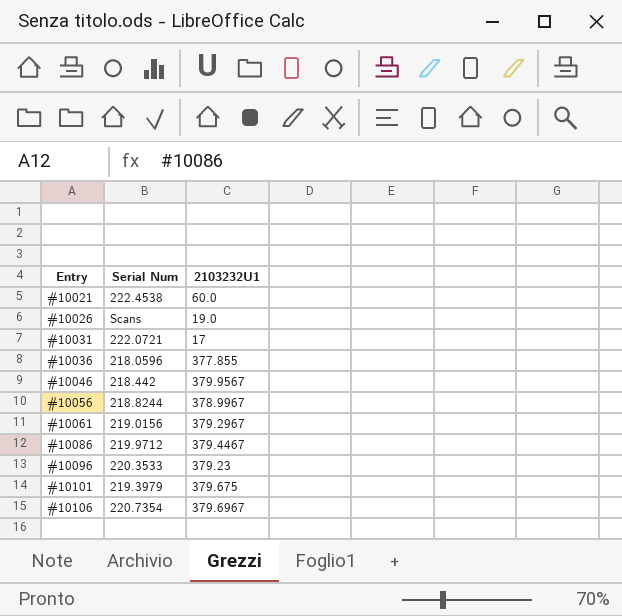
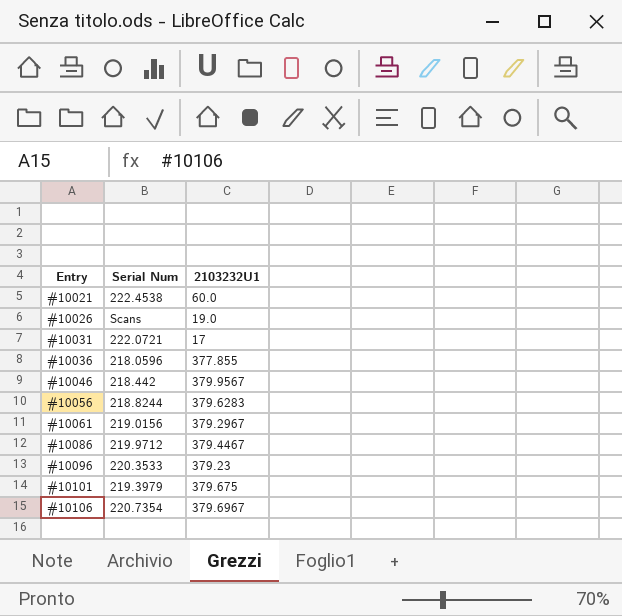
#10056 | 2103232U1: 378.9967 -> 379.6283

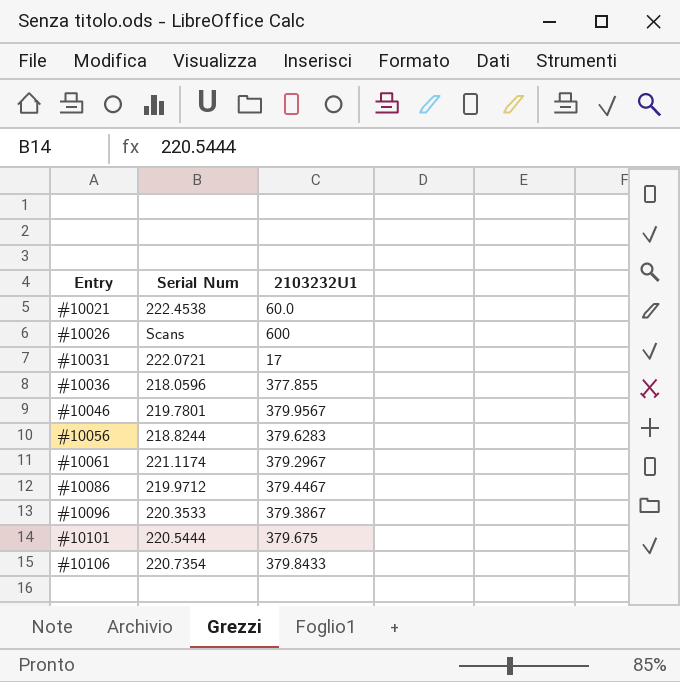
#10026 | 2103232U1: 19.0 -> 600
#10046 | Serial Num: 218.442 -> 219.7801
#10061 | Serial Num: 219.0156 -> 221.1174
#10096 | 2103232U1: 379.23 -> 379.3867
#10101 | Serial Num: 219.3979 -> 220.5444
#10106 | 2103232U1: 379.6967 -> 379.8433

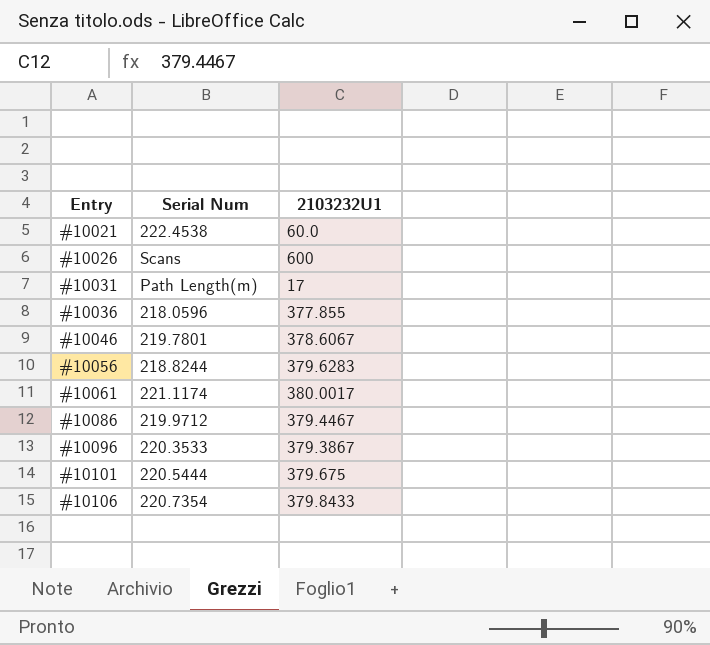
#10031 | Serial Num: 222.0721 -> Path Length(m)
#10046 | 2103232U1: 379.9567 -> 378.6067
#10061 | 2103232U1: 379.2967 -> 380.0017

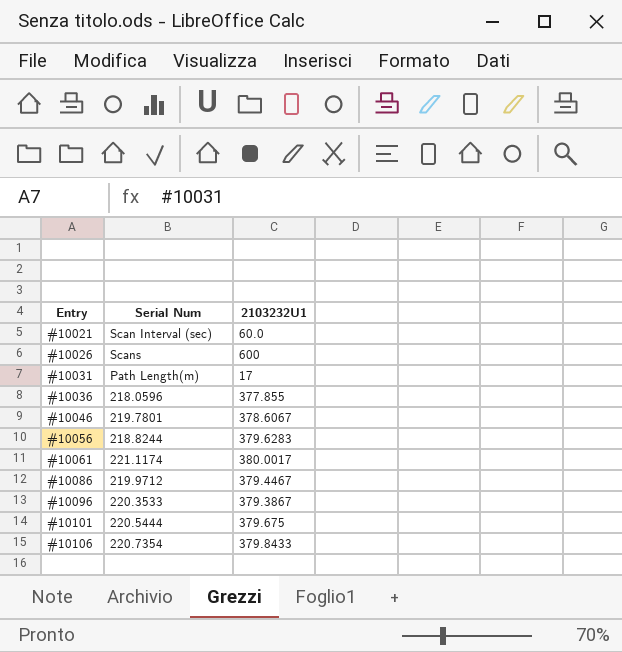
#10021 | Serial Num: 222.4538 -> Scan Interval (sec)

